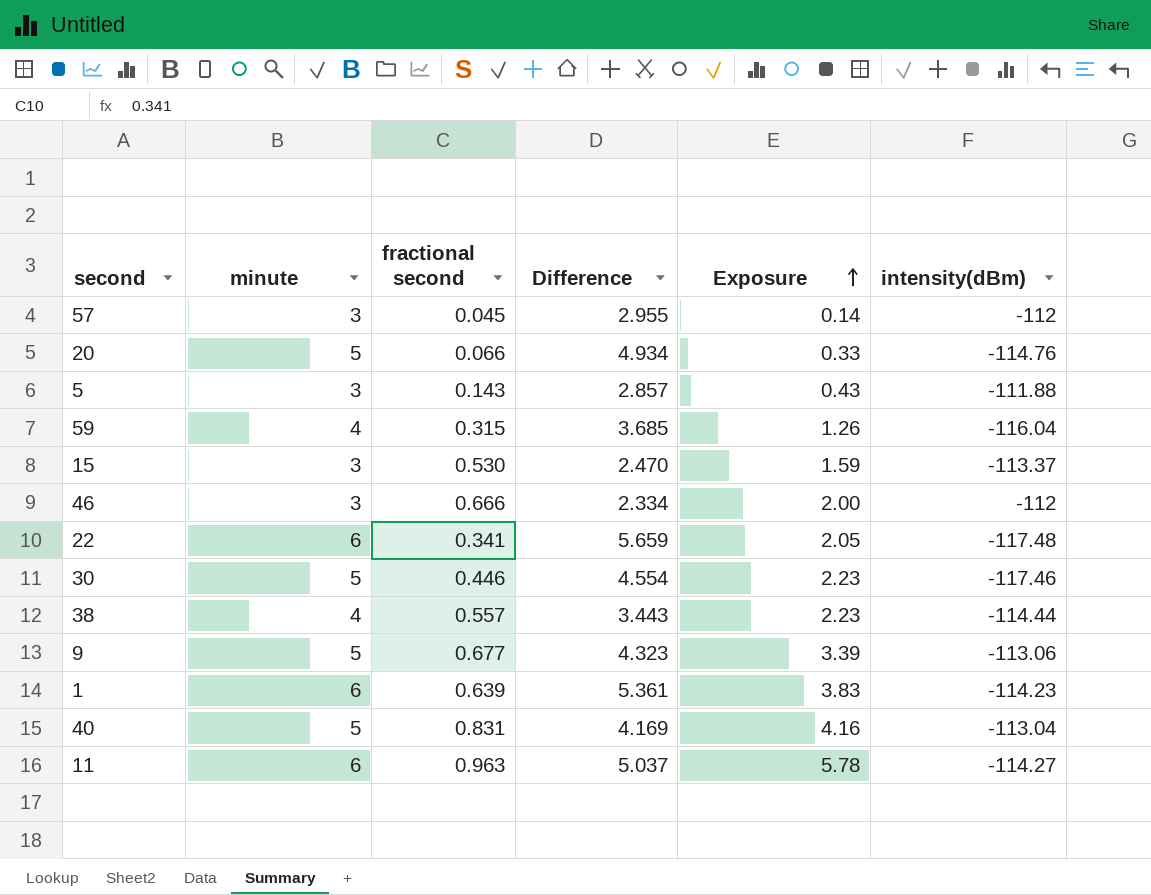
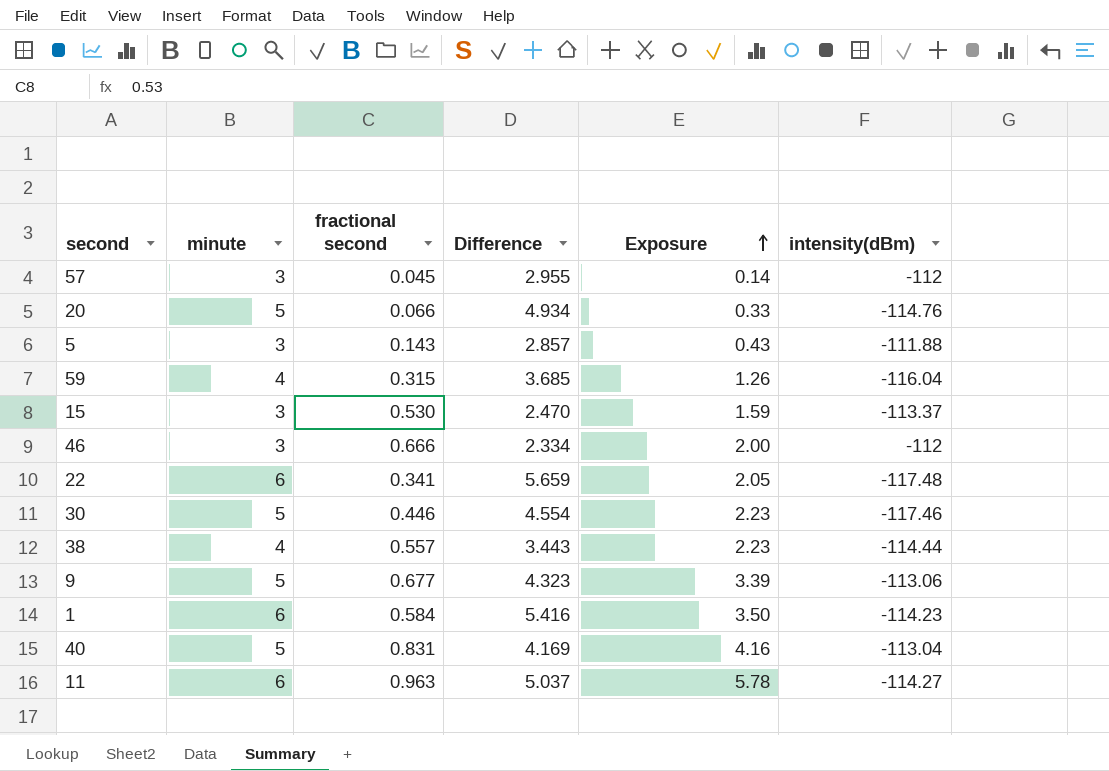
1 | fractional second: 0.639 -> 0.584
1 | Difference: 5.361 -> 5.416
1 | Exposure: 3.83 -> 3.50

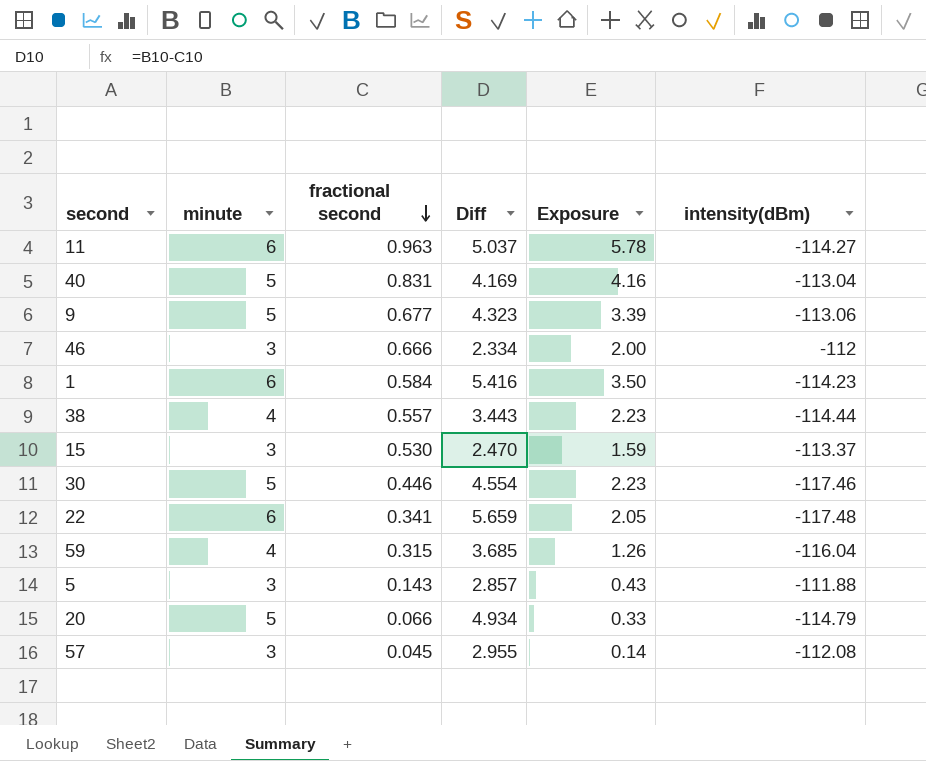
row order: Exposure ascending -> fractional second descending
column name: Difference -> Diff
20 | intensity(dBm): -114.76 -> -114.79
57 | intensity(dBm): -112 -> -112.08

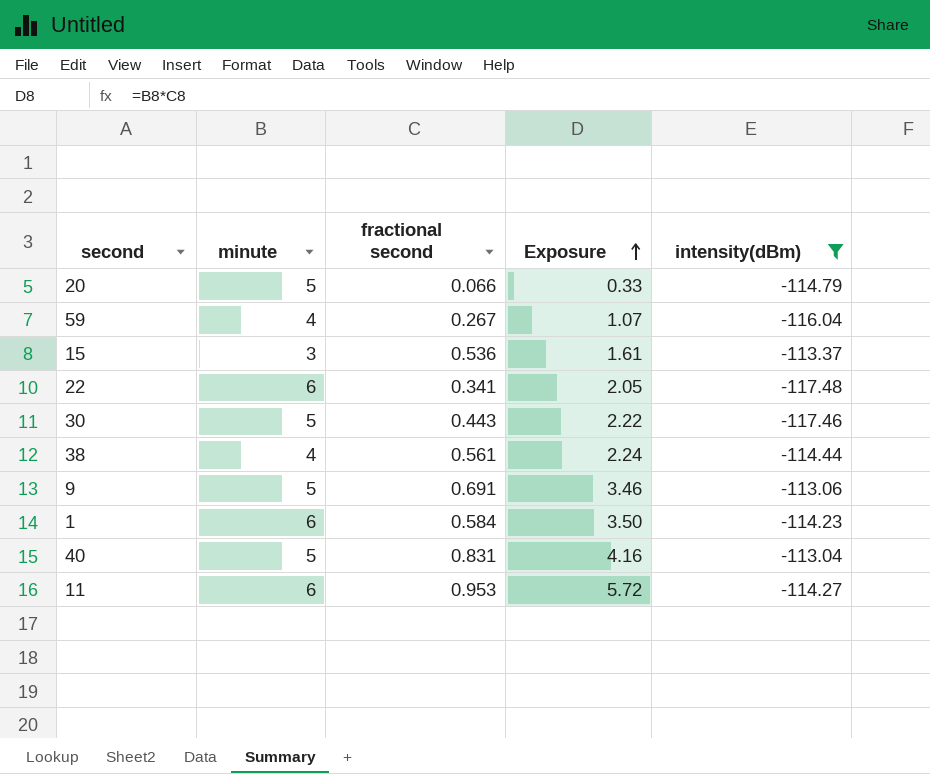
filter: none -> intensity(dBm) <= -113.04
row order: fractional second descending -> Exposure ascending
column Diff | formula: [minute] - [fractional second] -> none
59 | fractional second: 0.315 -> 0.267
59 | Exposure: 1.26 -> 1.07
15 | fractional second: 0.530 -> 0.536
15 | Exposure: 1.59 -> 1.61
30 | fractional second: 0.446 -> 0.443
30 | Exposure: 2.23 -> 2.22
38 | fractional second: 0.557 -> 0.561
38 | Exposure: 2.23 -> 2.24
9 | fractional second: 0.677 -> 0.691
9 | Exposure: 3.39 -> 3.46
11 | fractional second: 0.963 -> 0.953
11 | Exposure: 5.78 -> 5.72

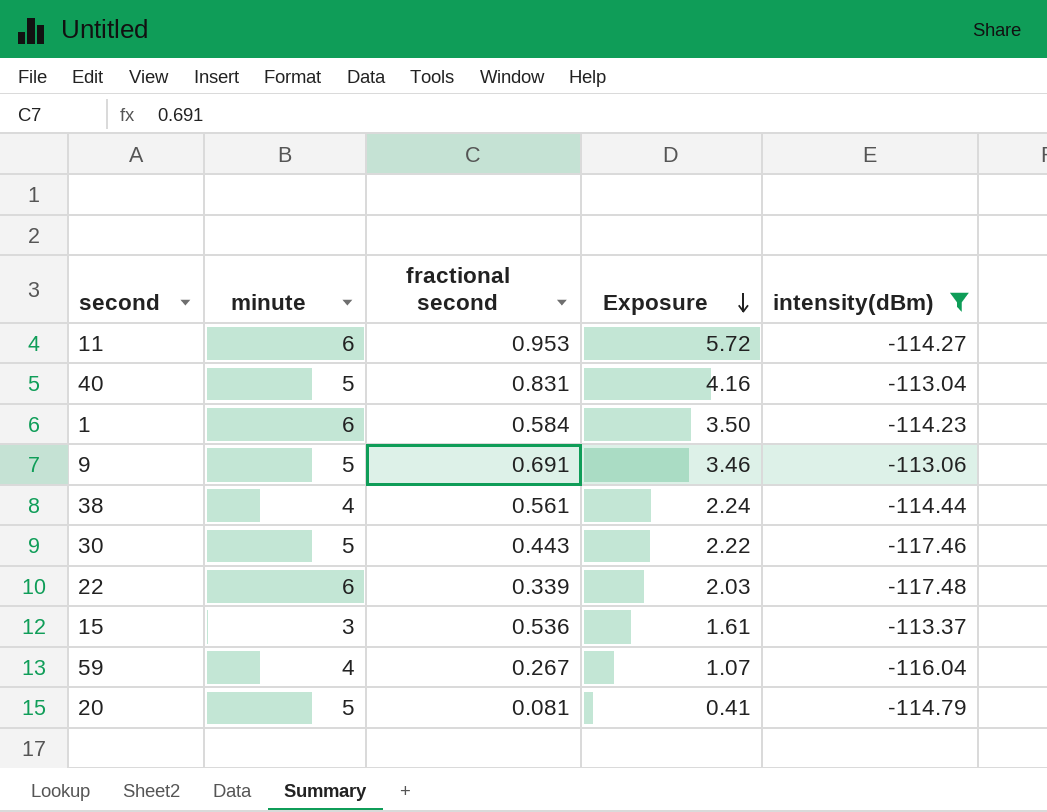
row order: Exposure ascending -> Exposure descending
22 | fractional second: 0.341 -> 0.339
22 | Exposure: 2.05 -> 2.03
20 | fractional second: 0.066 -> 0.081
20 | Exposure: 0.33 -> 0.41

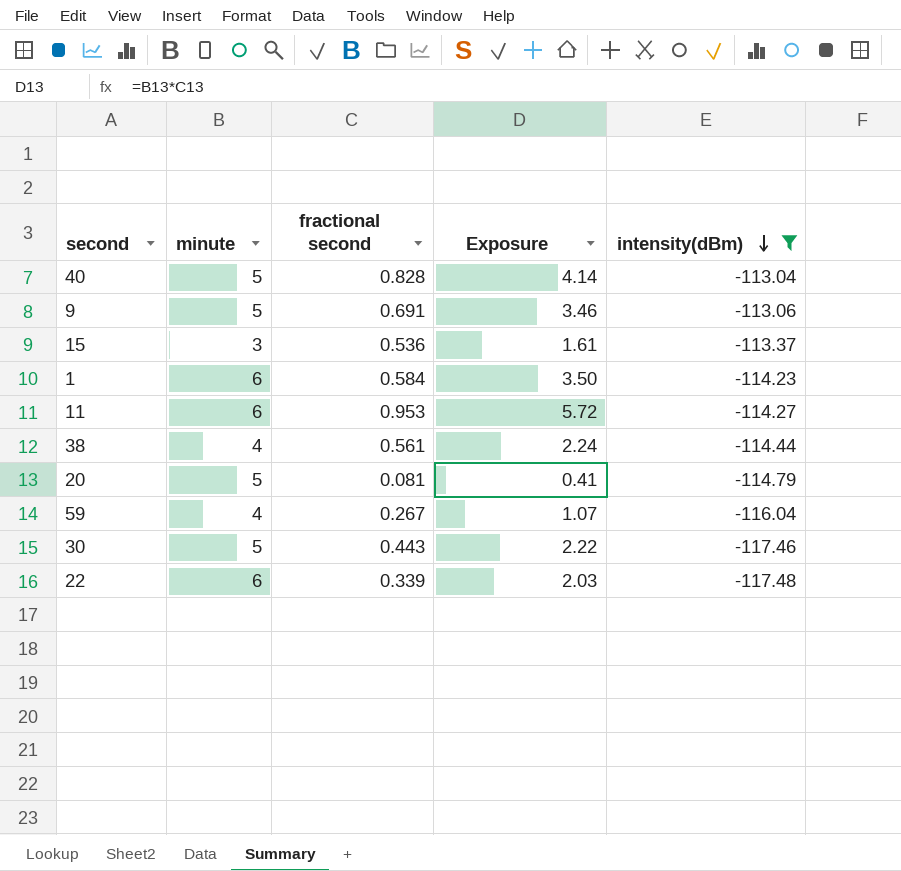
row order: Exposure descending -> intensity(dBm) descending
40 | fractional second: 0.831 -> 0.828
40 | Exposure: 4.16 -> 4.14

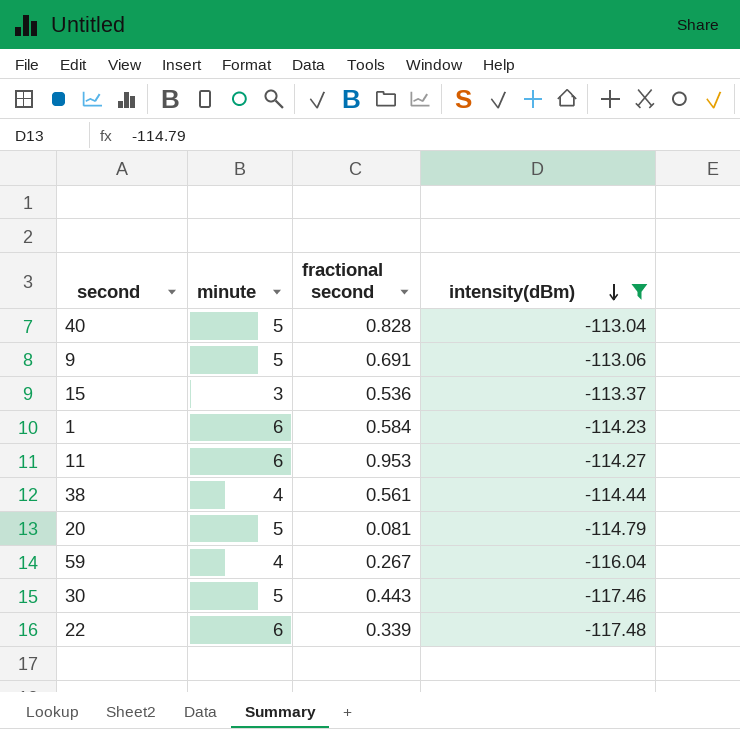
column Exposure | formula: [minute] * [fractional second] -> none

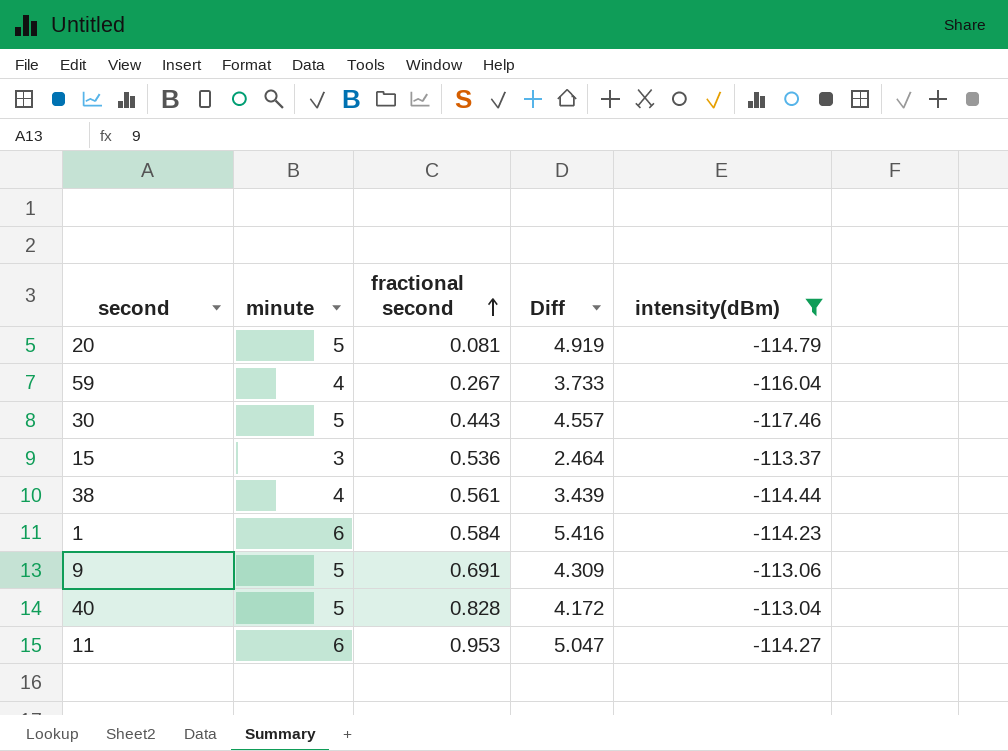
row order: intensity(dBm) descending -> fractional second ascending
column Diff | formula: none -> [minute] - [fractional second]
row 22: 6 | 0.339 | -117.48 -> none

